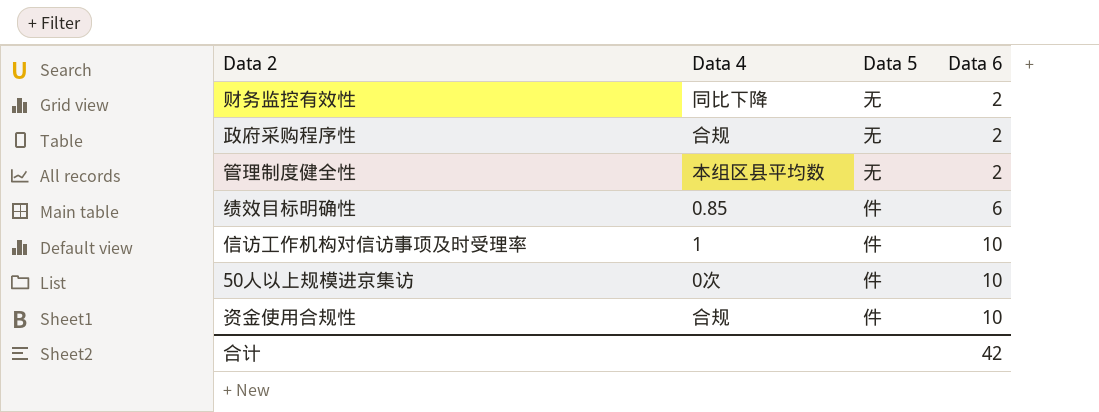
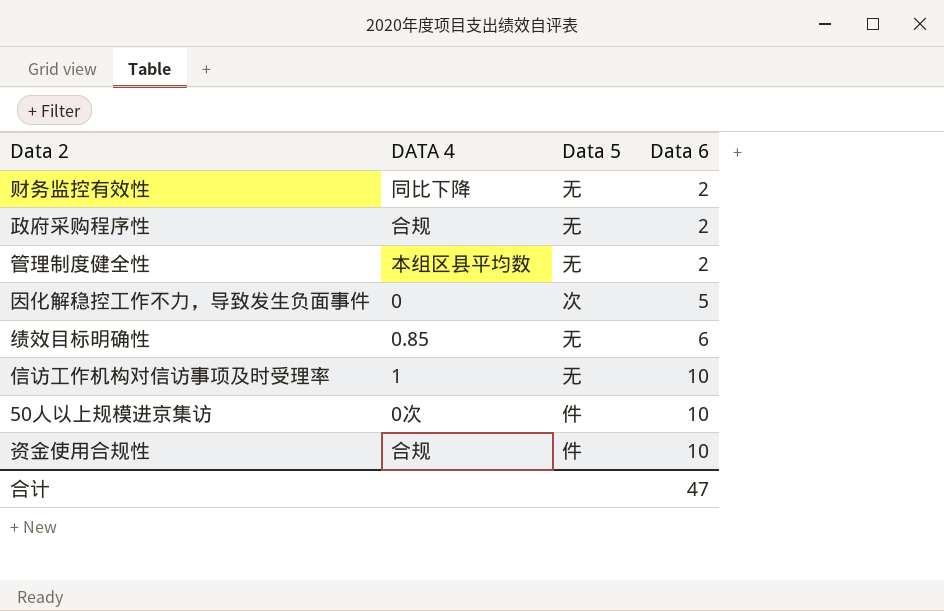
column name: Data 4 -> DATA 4
row 因化解稳控工作不力，导致发生负面事件: none -> 0 | 次 | 5
绩效目标明确性 | Data 5: 件 -> 无
信访工作机构对信访事项及时受理率 | Data 5: 件 -> 无
合计 | Data 6: 42 -> 47

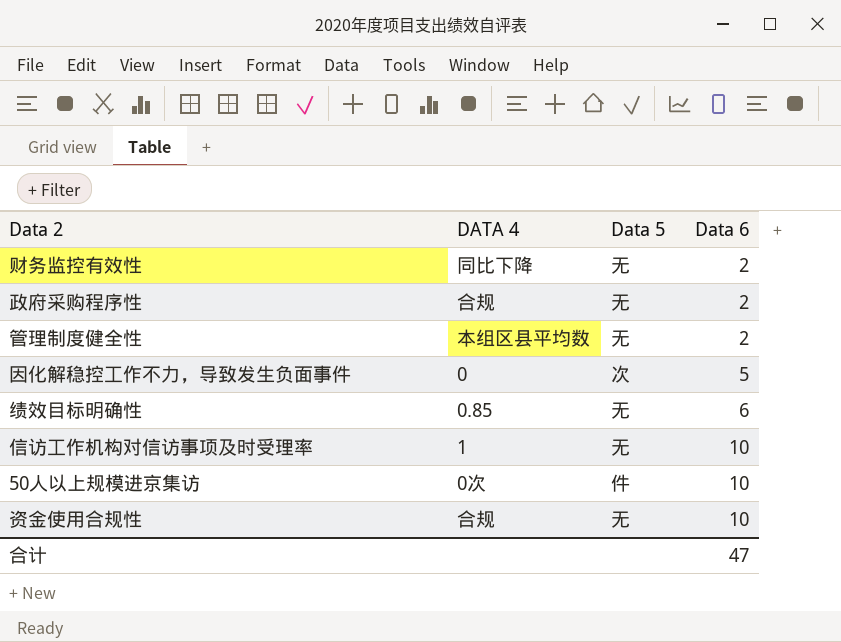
资金使用合规性 | Data 5: 件 -> 无

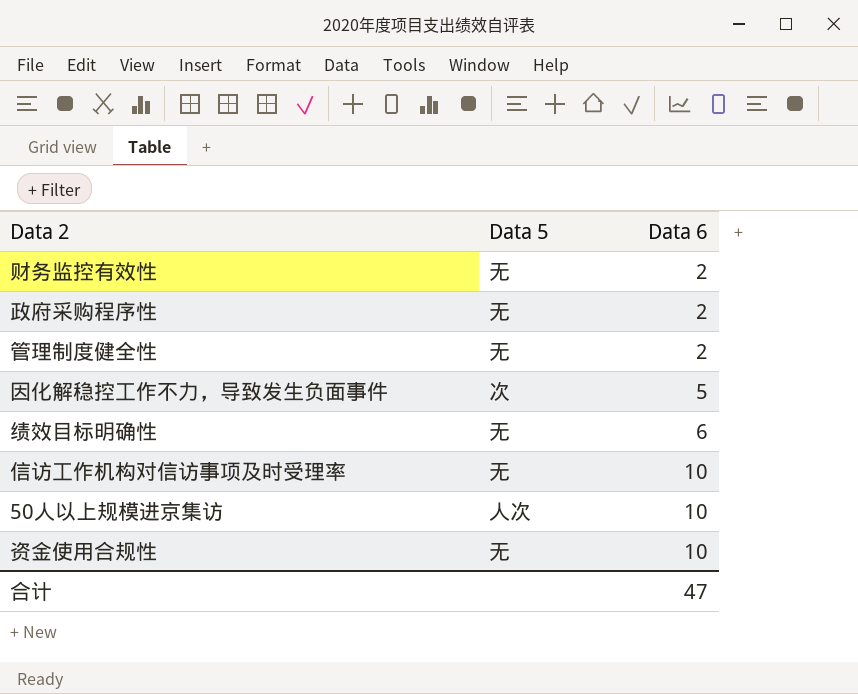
column DATA 4 | position: 2 -> none
50人以上规模进京集访 | Data 5: 件 -> 人次

